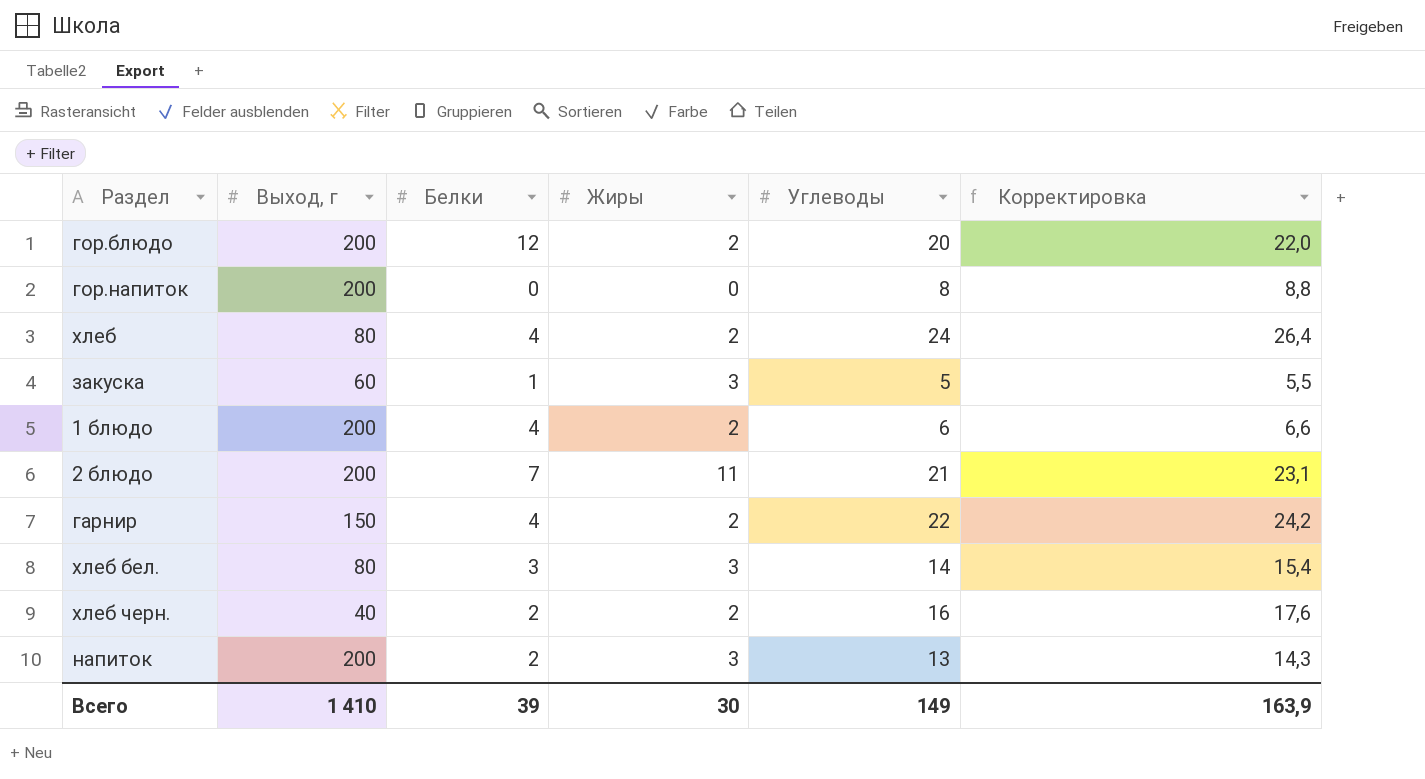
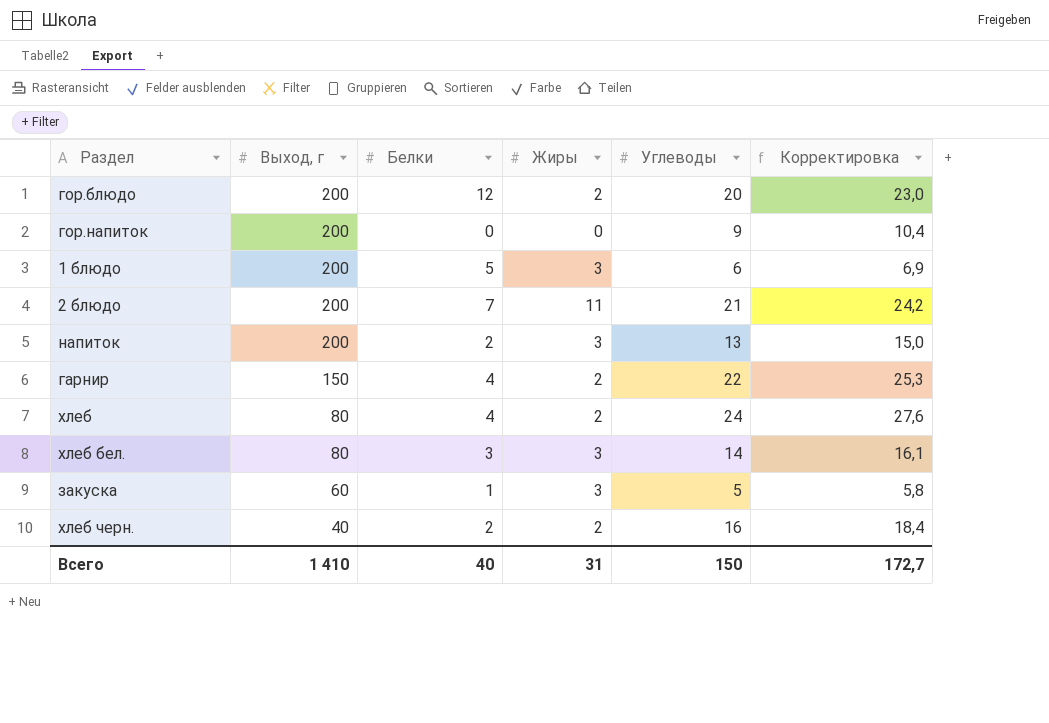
row order: none -> Выход, г descending
column Корректировка | formula: [Углеводы] * 1,1 -> [Углеводы] * 1,15
гор.напиток | Углеводы: 8 -> 9
1 блюдо | Белки: 4 -> 5
1 блюдо | Жиры: 2 -> 3
Всего | Белки: 39 -> 40
Всего | Жиры: 30 -> 31
Всего | Углеводы: 149 -> 150
Всего | Корректировка: 163,9 -> 172,7

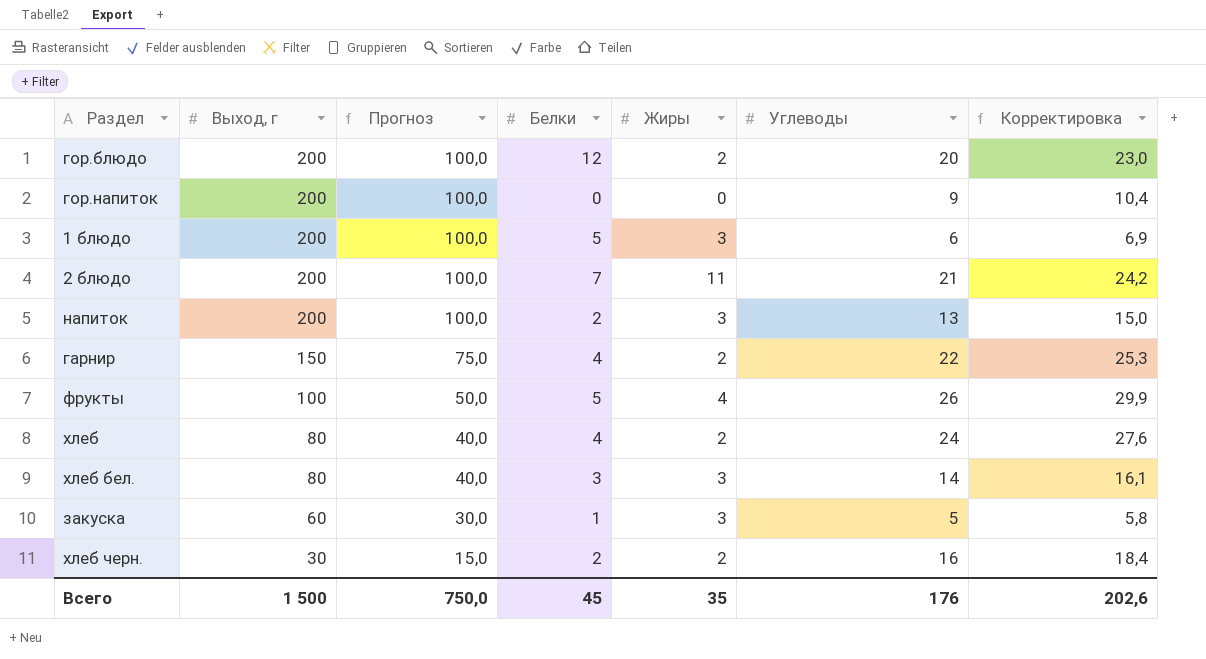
column Прогноз | formula: none -> [Выход, г] * 0,5
row фрукты: none -> 100 | 50,0 | 5 | 4 | 26 | 29,9
хлеб черн. | Выход, г: 40 -> 30
Всего | Выход, г: 1 410 -> 1 500
Всего | Белки: 40 -> 45
Всего | Жиры: 31 -> 35
Всего | Углеводы: 150 -> 176
Всего | Корректировка: 172,7 -> 202,6

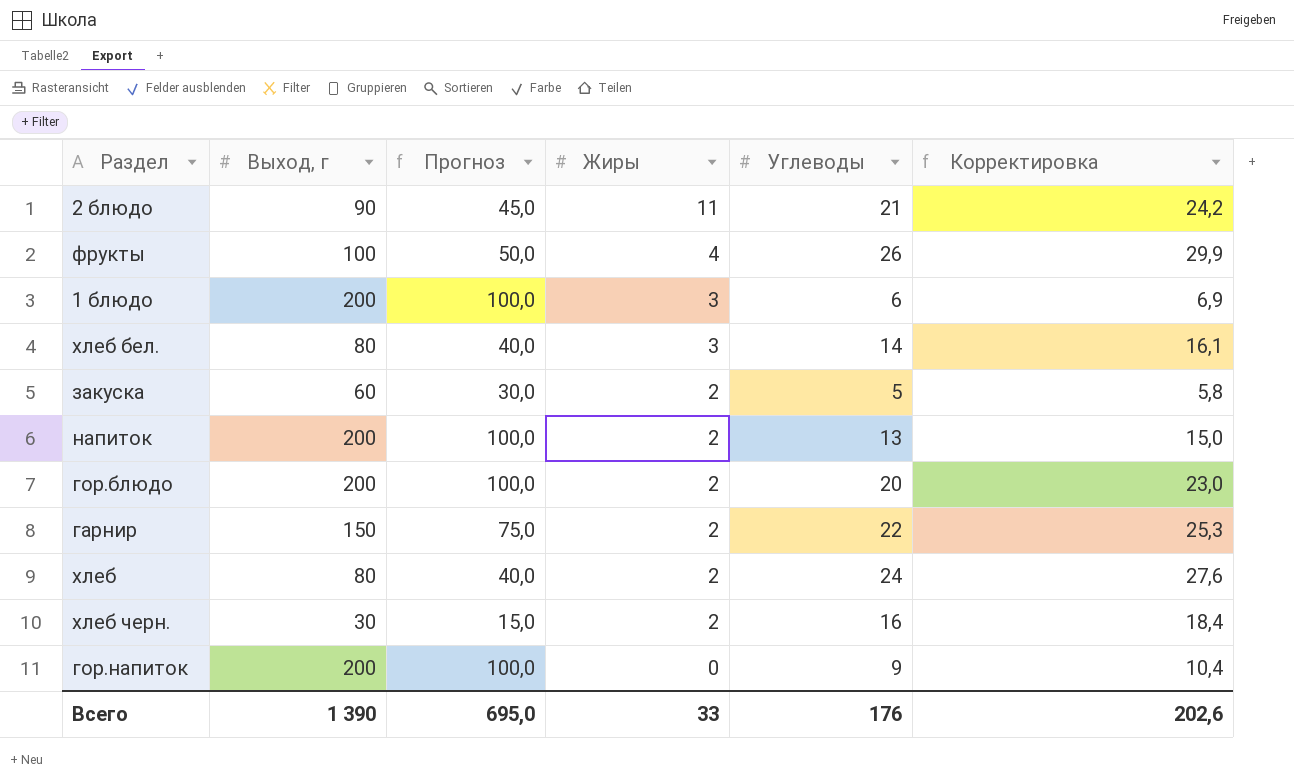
row order: Выход, г descending -> Жиры descending
column Белки | position: 4 -> none
2 блюдо | Выход, г: 200 -> 90
2 блюдо | Прогноз: 100,0 -> 45,0
закуска | Жиры: 3 -> 2
напиток | Жиры: 3 -> 2
Всего | Выход, г: 1 500 -> 1 390
Всего | Прогноз: 750,0 -> 695,0
Всего | Жиры: 35 -> 33

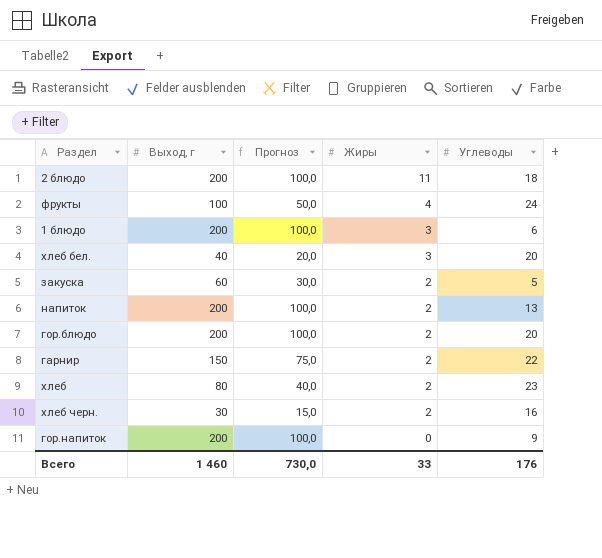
column Корректировка | formula: [Углеводы] * 1,15 -> none
2 блюдо | Выход, г: 90 -> 200
2 блюдо | Прогноз: 45,0 -> 100,0
2 блюдо | Углеводы: 21 -> 18
фрукты | Углеводы: 26 -> 24
хлеб бел. | Выход, г: 80 -> 40
хлеб бел. | Прогноз: 40,0 -> 20,0
хлеб бел. | Углеводы: 14 -> 20
хлеб | Углеводы: 24 -> 23
Всего | Выход, г: 1 390 -> 1 460
Всего | Прогноз: 695,0 -> 730,0

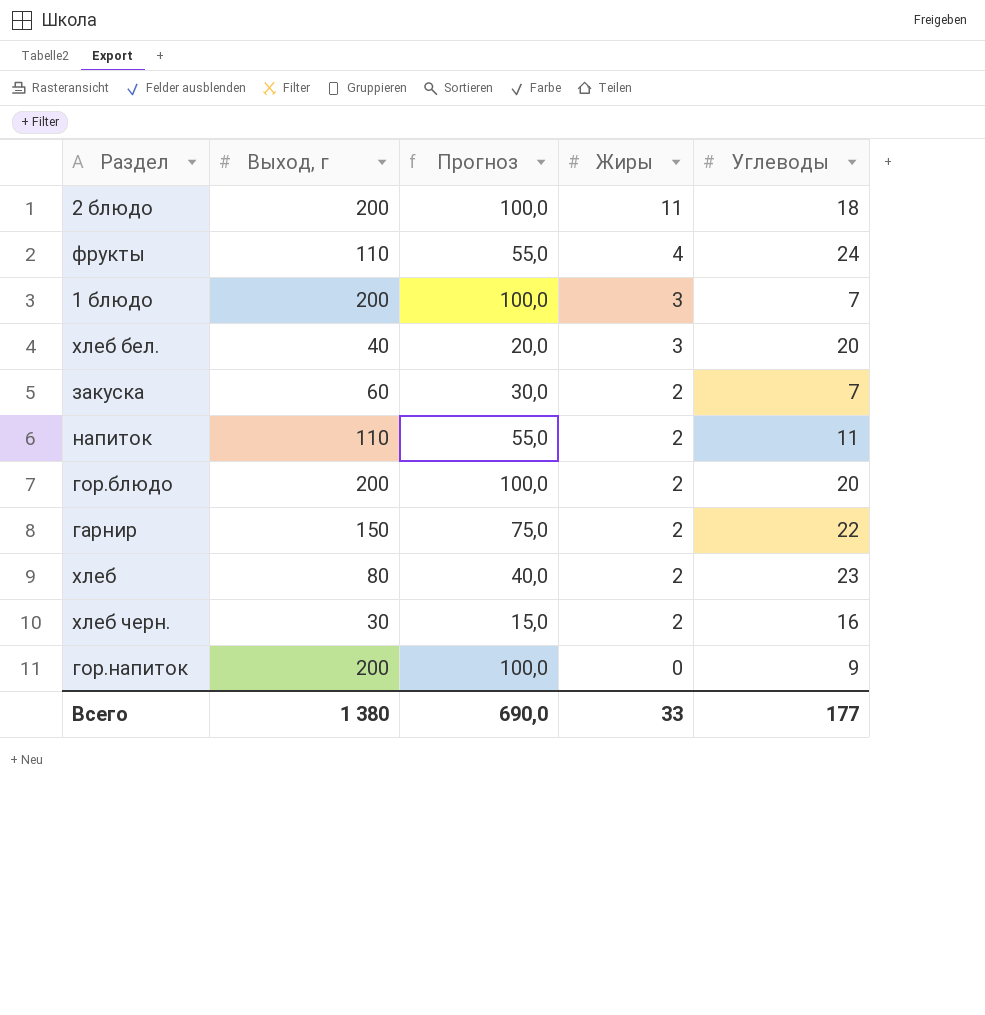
фрукты | Выход, г: 100 -> 110
фрукты | Прогноз: 50,0 -> 55,0
1 блюдо | Углеводы: 6 -> 7
закуска | Углеводы: 5 -> 7
напиток | Выход, г: 200 -> 110
напиток | Прогноз: 100,0 -> 55,0
напиток | Углеводы: 13 -> 11
Всего | Выход, г: 1 460 -> 1 380
Всего | Прогноз: 730,0 -> 690,0
Всего | Углеводы: 176 -> 177

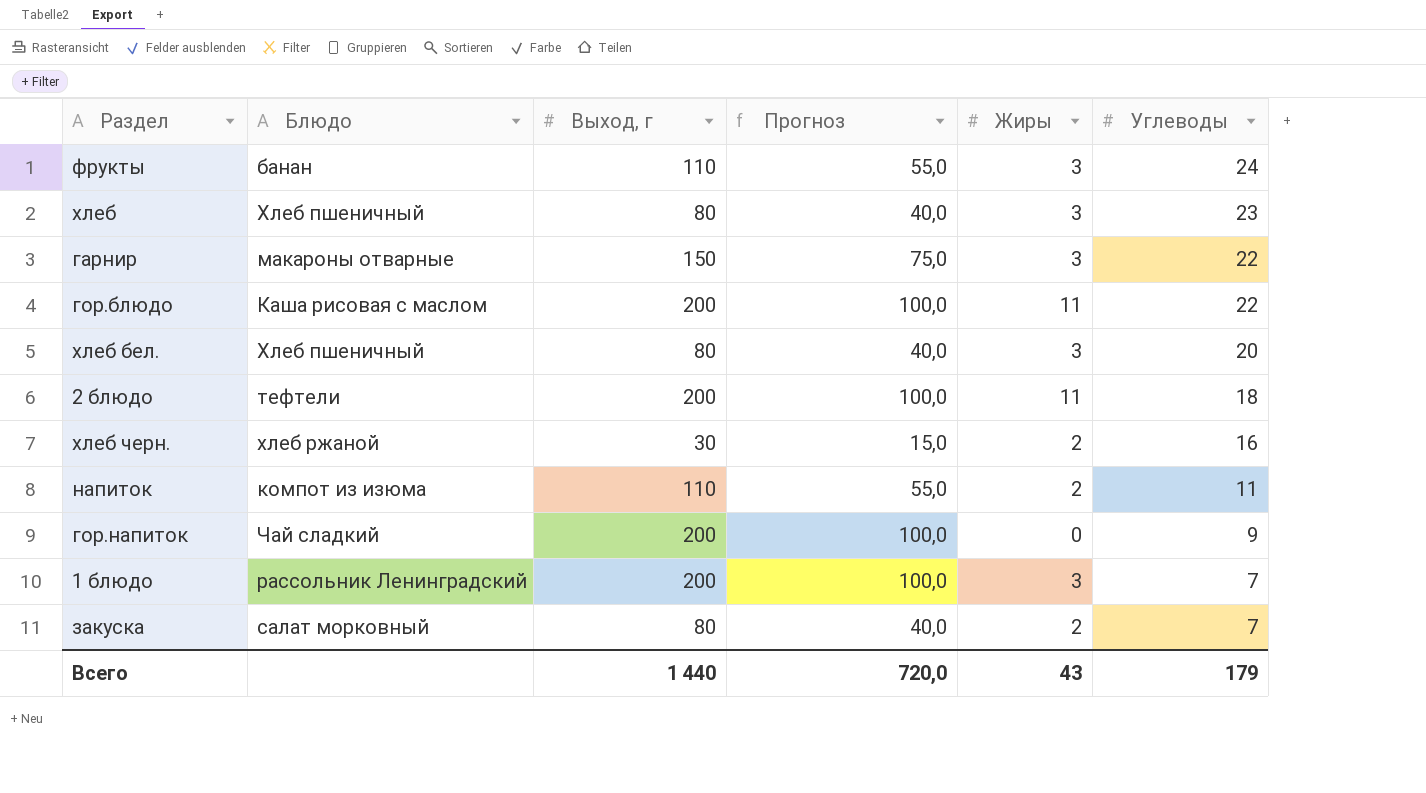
row order: Жиры descending -> Углеводы descending
column Блюдо | position: none -> 2
фрукты | Жиры: 4 -> 3
хлеб | Жиры: 2 -> 3
гарнир | Жиры: 2 -> 3
гор.блюдо | Жиры: 2 -> 11
гор.блюдо | Углеводы: 20 -> 22
хлеб бел. | Выход, г: 40 -> 80
хлеб бел. | Прогноз: 20,0 -> 40,0
закуска | Выход, г: 60 -> 80
закуска | Прогноз: 30,0 -> 40,0
Всего | Выход, г: 1 380 -> 1 440
Всего | Прогноз: 690,0 -> 720,0
Всего | Жиры: 33 -> 43
Всего | Углеводы: 177 -> 179

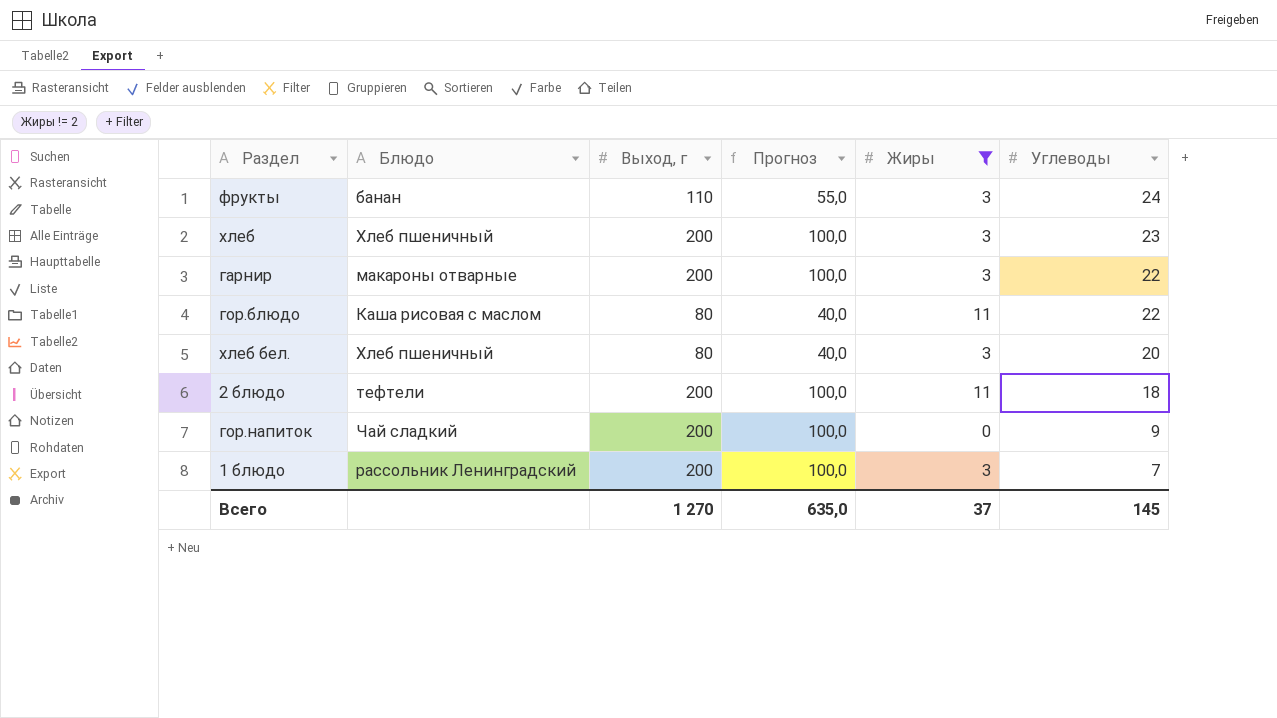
filter: none -> Жиры != 2
хлеб | Выход, г: 80 -> 200
хлеб | Прогноз: 40,0 -> 100,0
гарнир | Выход, г: 150 -> 200
гарнир | Прогноз: 75,0 -> 100,0
гор.блюдо | Выход, г: 200 -> 80
гор.блюдо | Прогноз: 100,0 -> 40,0
Всего | Выход, г: 1 440 -> 1 270
Всего | Прогноз: 720,0 -> 635,0
Всего | Жиры: 43 -> 37
Всего | Углеводы: 179 -> 145

